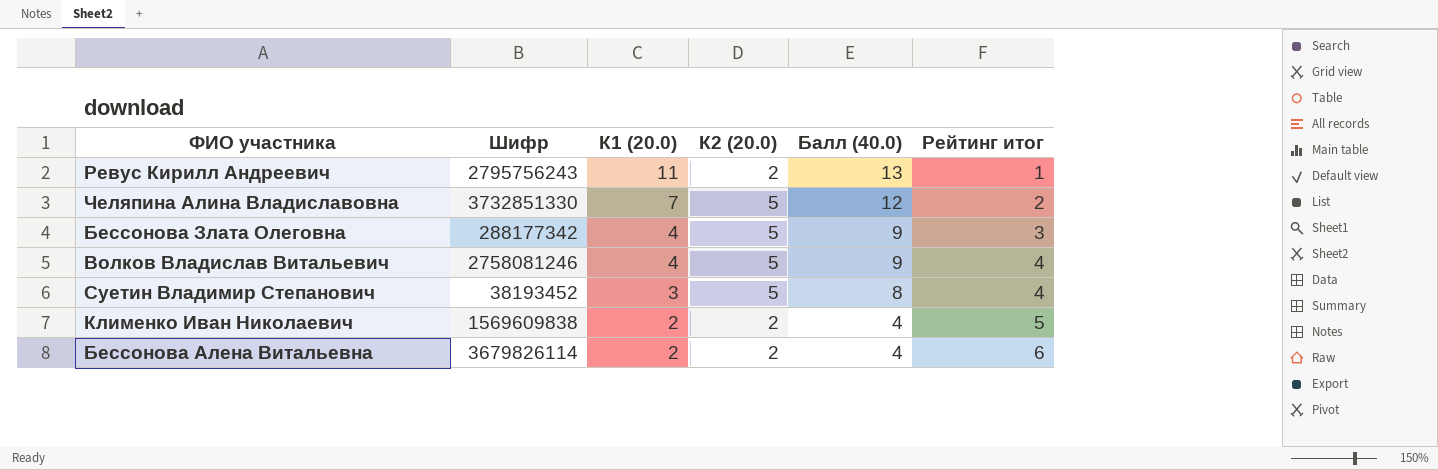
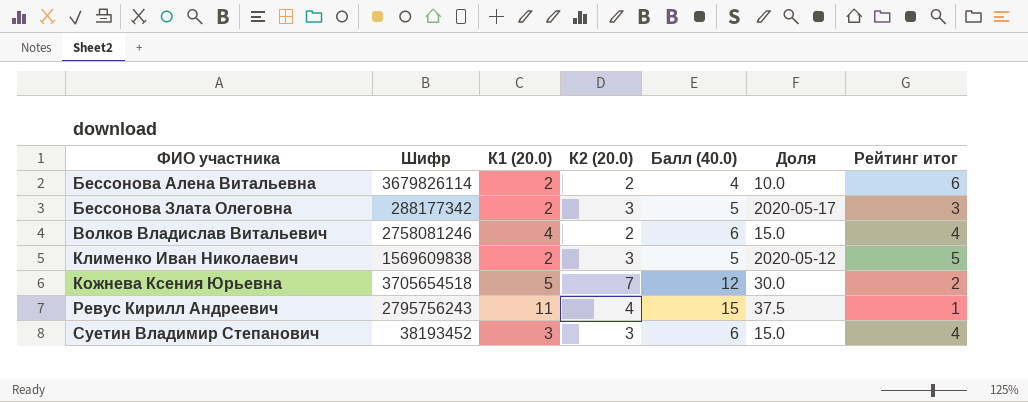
row order: К1 (20.0) descending -> ФИО участника ascending
column Доля | position: none -> 6
row Челяпина Алина Владиславовна: 3732851330 | 7 | 5 | 12 | 2 -> none
Бессонова Злата Олеговна | К1 (20.0): 4 -> 2
Бессонова Злата Олеговна | К2 (20.0): 5 -> 3
Бессонова Злата Олеговна | Балл (40.0): 9 -> 5
Волков Владислав Витальевич | К2 (20.0): 5 -> 2
Волков Владислав Витальевич | Балл (40.0): 9 -> 6
Клименко Иван Николаевич | К2 (20.0): 2 -> 3
Клименко Иван Николаевич | Балл (40.0): 4 -> 5
row Кожнева Ксения Юрьевна: none -> 3705654518 | 5 | 7 | 12 | 30.0 | 2
Ревус Кирилл Андреевич | К2 (20.0): 2 -> 4
Ревус Кирилл Андреевич | Балл (40.0): 13 -> 15
Суетин Владимир Степанович | К2 (20.0): 5 -> 3
Суетин Владимир Степанович | Балл (40.0): 8 -> 6

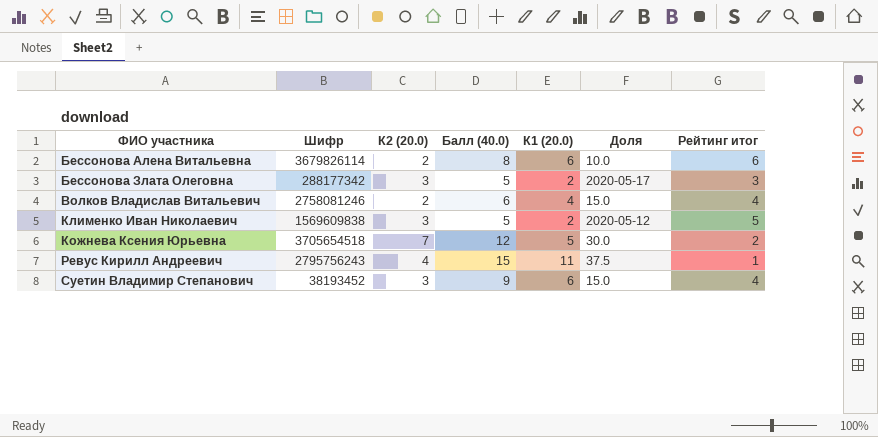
column К1 (20.0) | position: 3 -> 5
Бессонова Алена Витальевна | Балл (40.0): 4 -> 8
Бессонова Алена Витальевна | К1 (20.0): 2 -> 6
Суетин Владимир Степанович | Балл (40.0): 6 -> 9
Суетин Владимир Степанович | К1 (20.0): 3 -> 6

